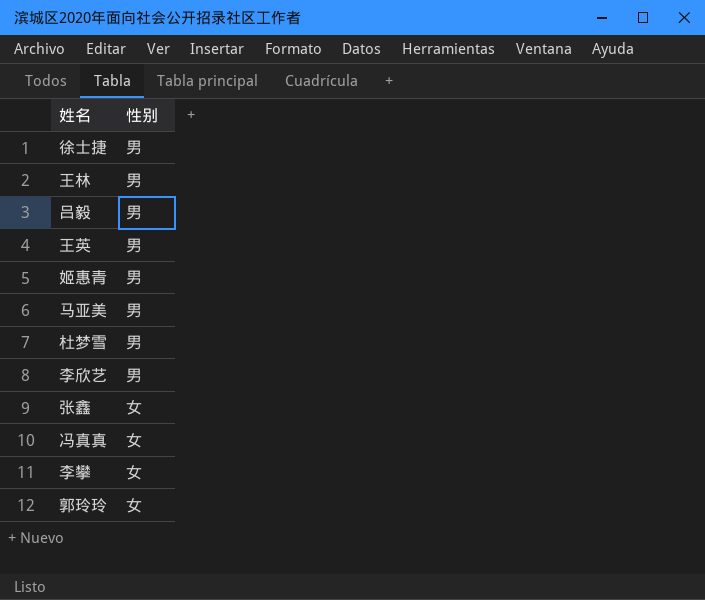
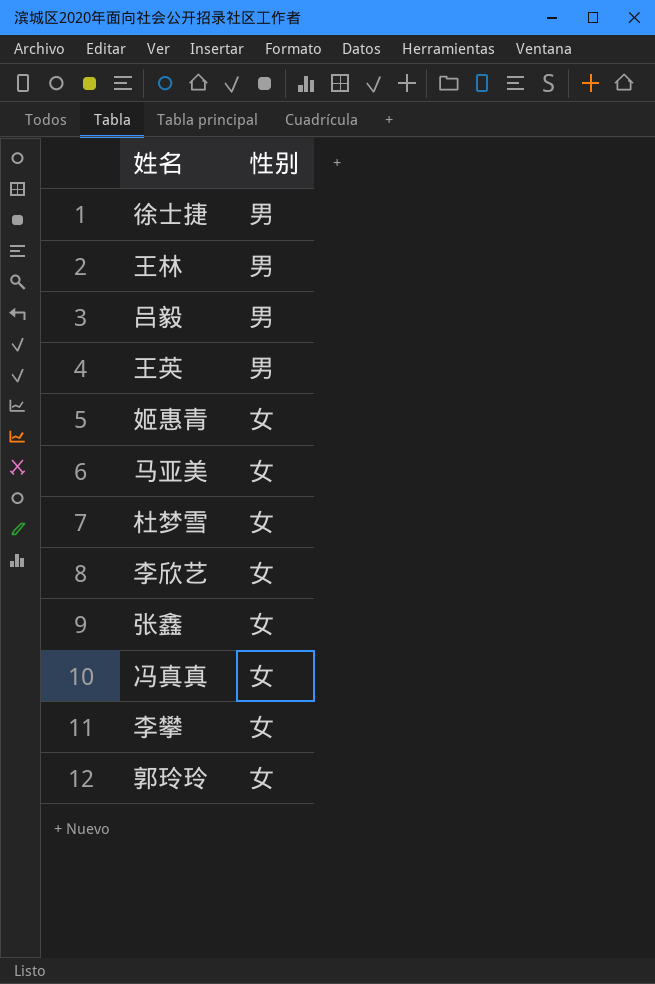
姬惠青 | 性别: 男 -> 女
马亚美 | 性别: 男 -> 女
杜梦雪 | 性别: 男 -> 女
李欣艺 | 性别: 男 -> 女

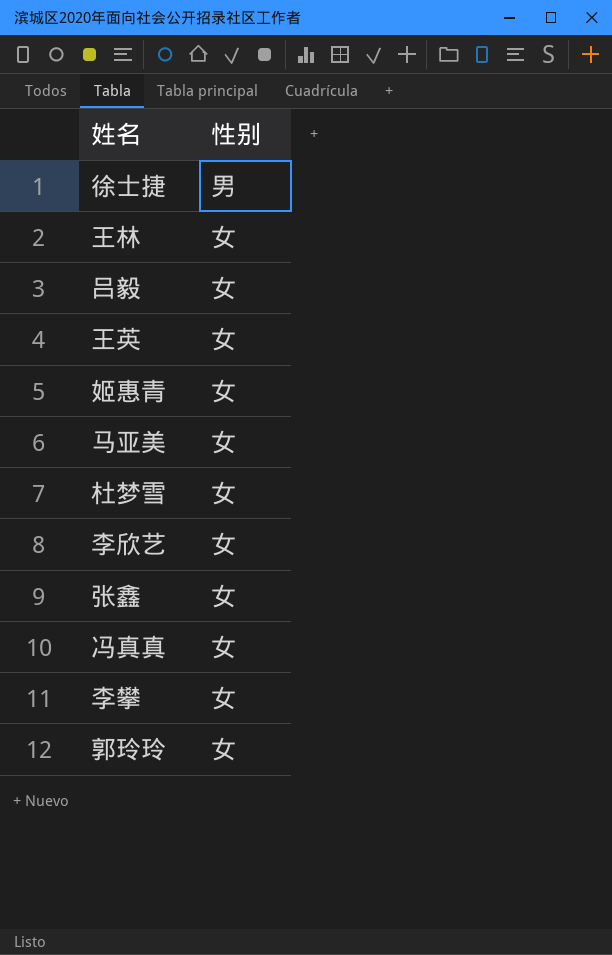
王林 | 性别: 男 -> 女
吕毅 | 性别: 男 -> 女
王英 | 性别: 男 -> 女

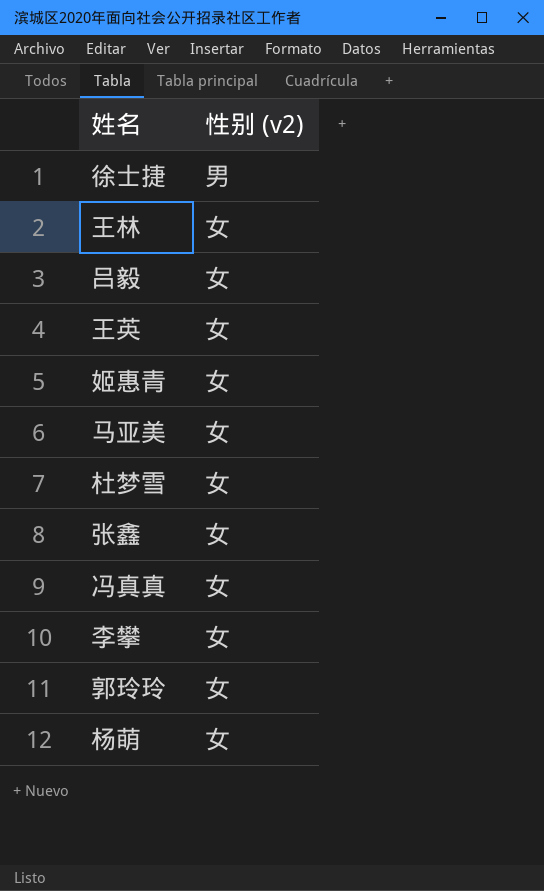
column name: 性别 -> 性别 (v2)
row 李欣艺: 女 -> none
row 杨萌: none -> 女

